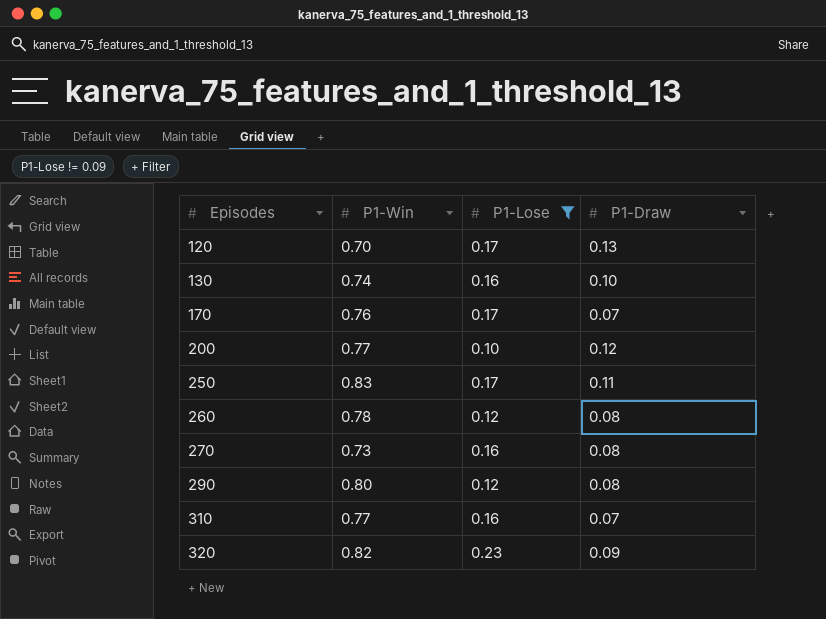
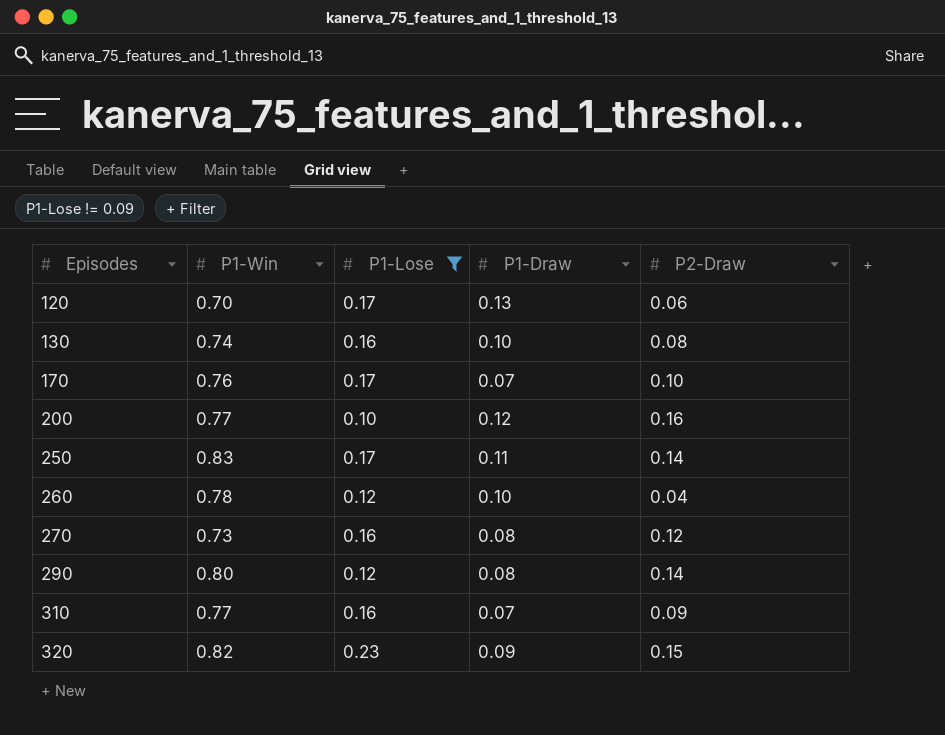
column P2-Draw | position: none -> 5
260 | P1-Draw: 0.08 -> 0.10

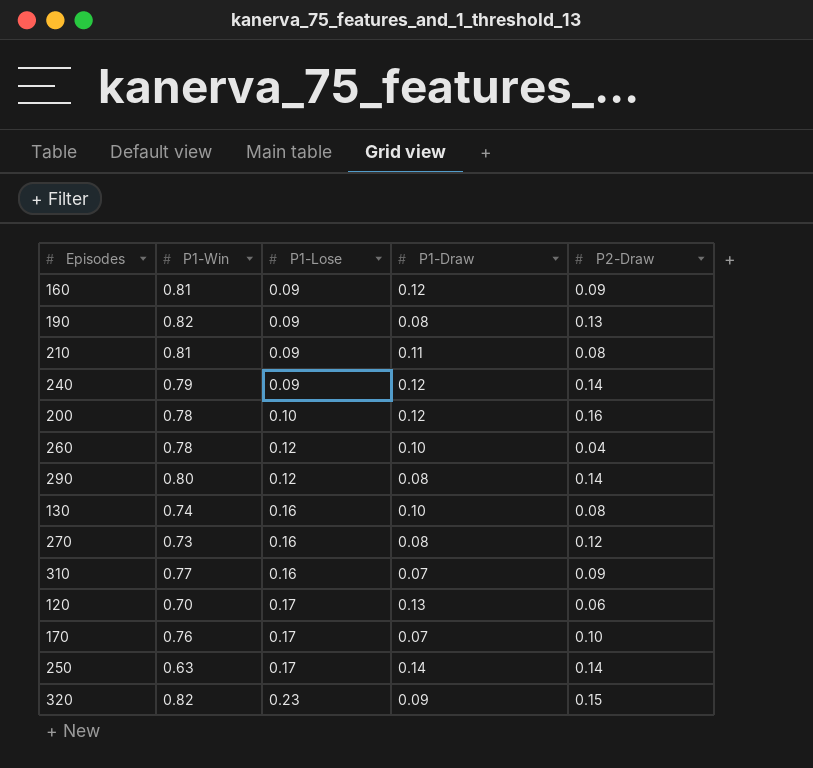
filter: P1-Lose != 0.09 -> none
row order: Episodes ascending -> P1-Lose ascending
200 | P1-Win: 0.77 -> 0.78
250 | P1-Win: 0.83 -> 0.63
250 | P1-Draw: 0.11 -> 0.14

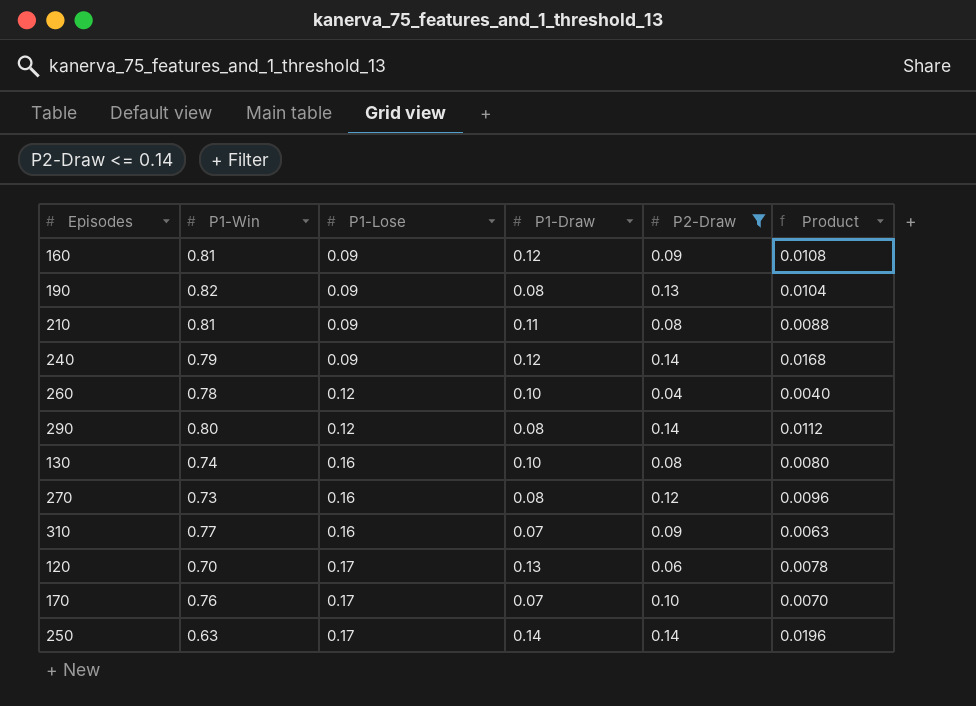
filter: none -> P2-Draw <= 0.14
column Product | formula: none -> [P1-Draw] * [P2-Draw]

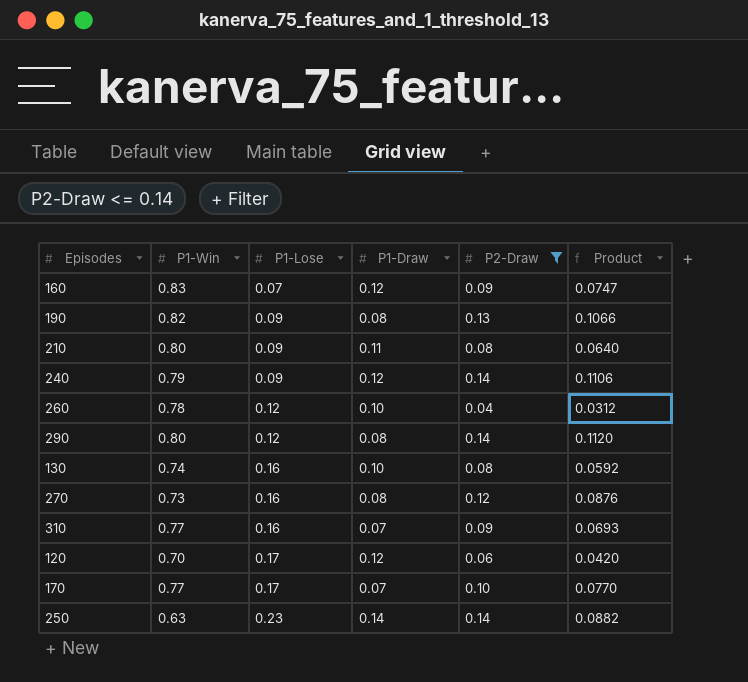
column Product | formula: [P1-Draw] * [P2-Draw] -> [P1-Win] * [P2-Draw]
160 | P1-Win: 0.81 -> 0.83
160 | P1-Lose: 0.09 -> 0.07
210 | P1-Win: 0.81 -> 0.80
120 | P1-Draw: 0.13 -> 0.12
170 | P1-Win: 0.76 -> 0.77
250 | P1-Lose: 0.17 -> 0.23

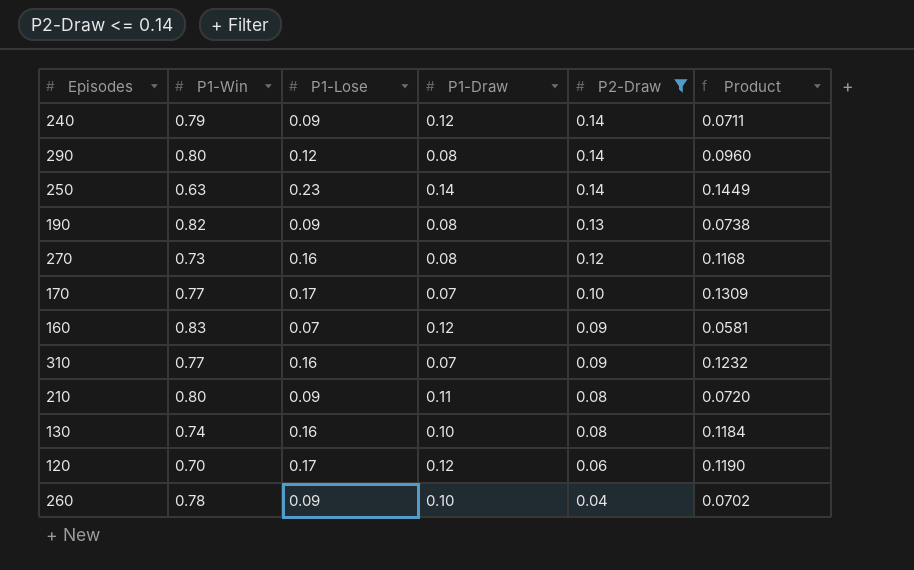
row order: P1-Lose ascending -> P2-Draw descending
column Product | formula: [P1-Win] * [P2-Draw] -> [P1-Win] * [P1-Lose]
260 | P1-Lose: 0.12 -> 0.09

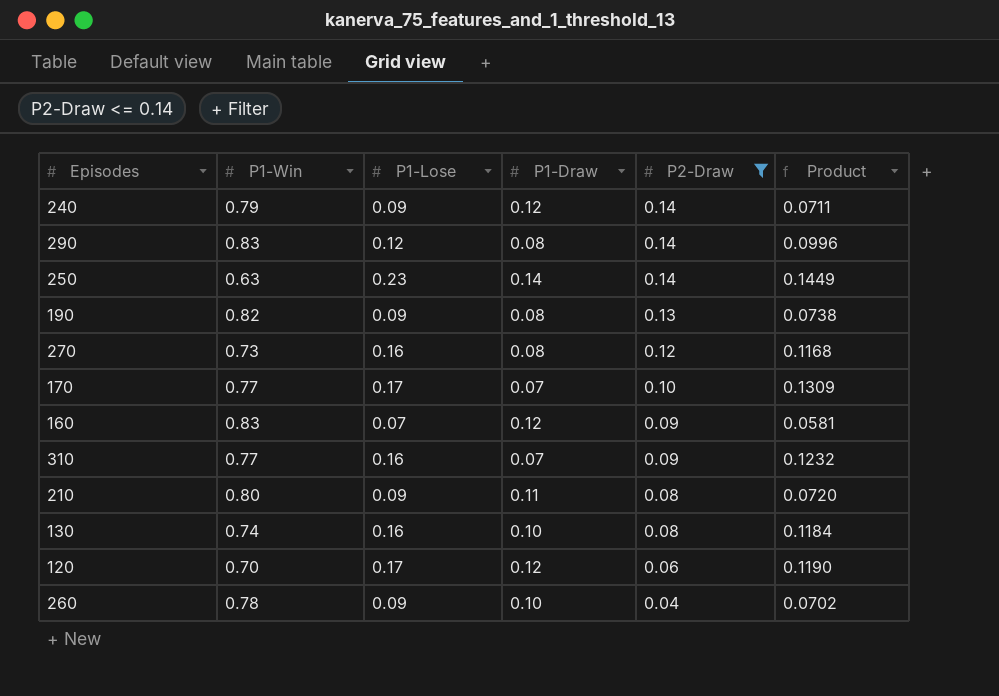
290 | P1-Win: 0.80 -> 0.83
290 | Product: 0.0960 -> 0.0996

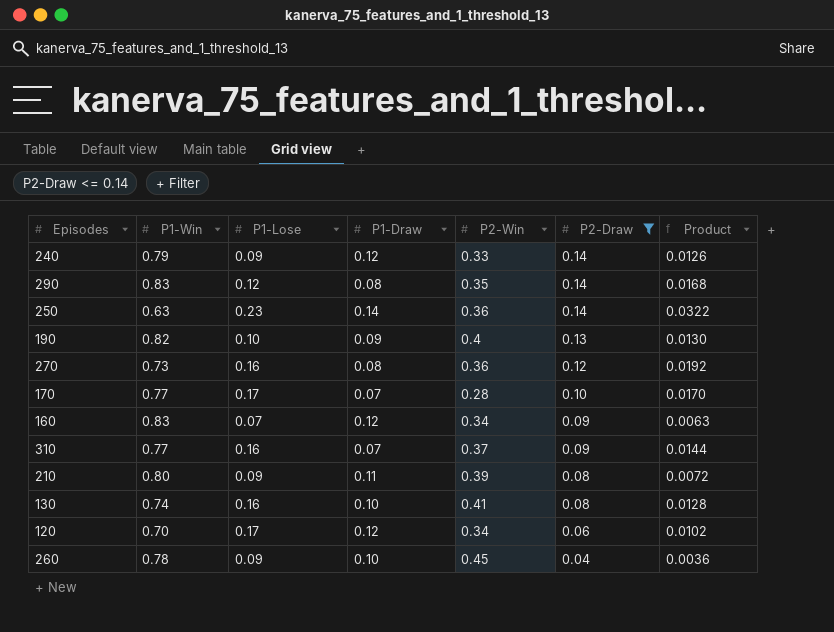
column P2-Win | position: none -> 5
column Product | formula: [P1-Win] * [P1-Lose] -> [P1-Lose] * [P2-Draw]
190 | P1-Lose: 0.09 -> 0.10
190 | P1-Draw: 0.08 -> 0.09

